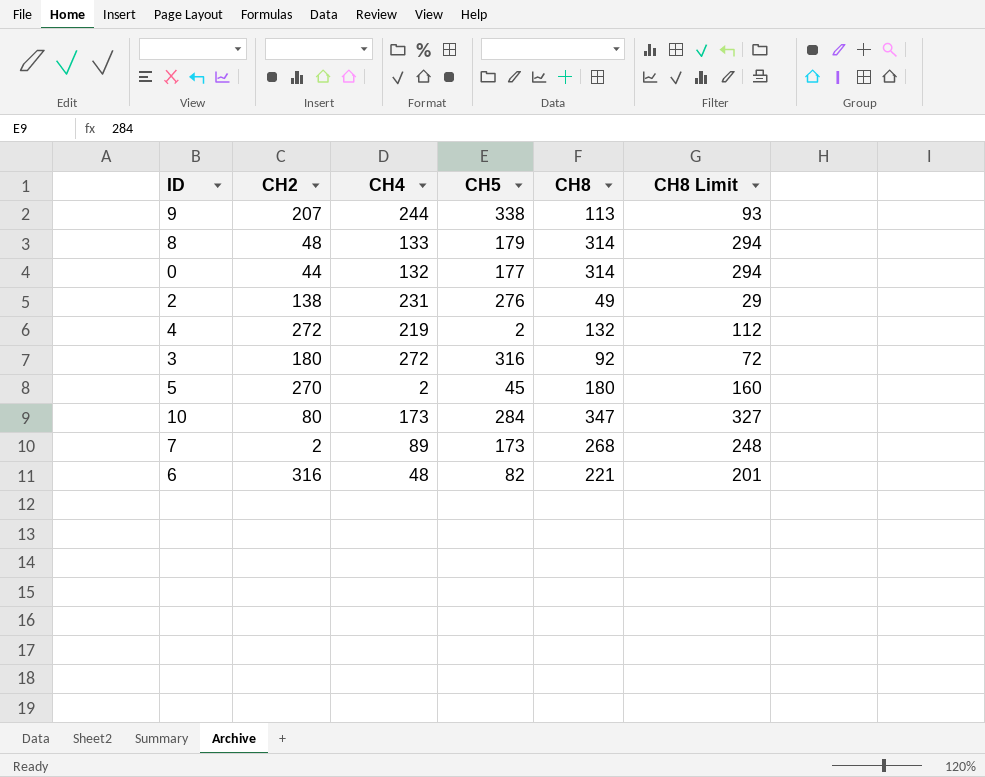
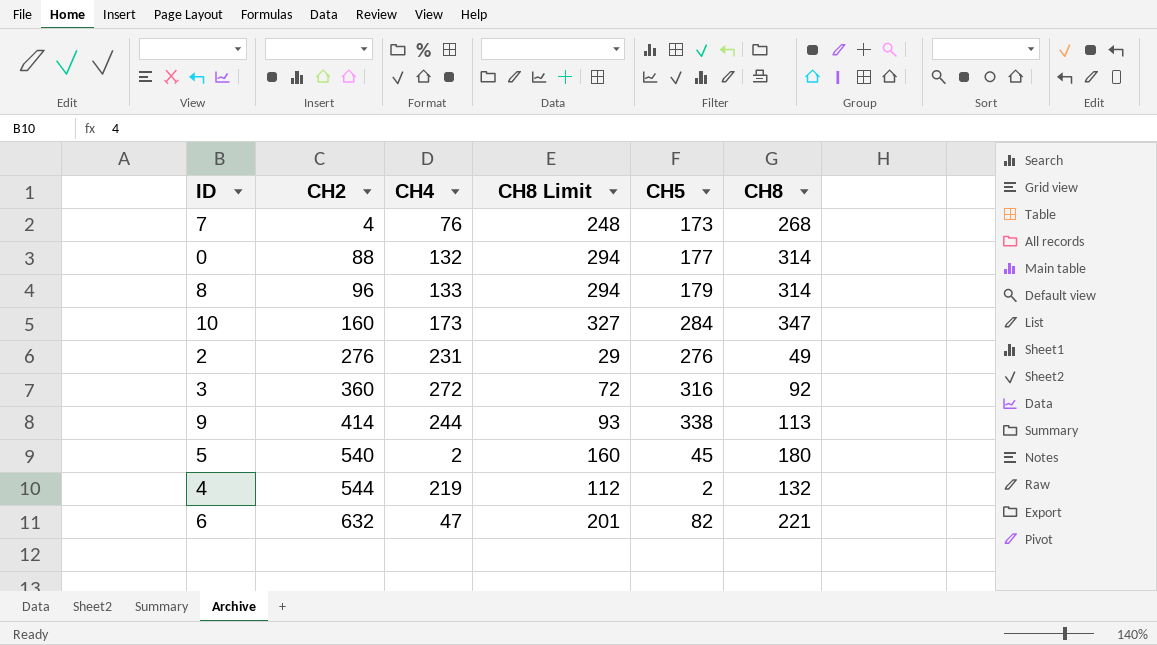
row order: none -> CH2 ascending
column CH8 Limit | position: 6 -> 4
7 | CH2: 2 -> 4
7 | CH4: 89 -> 76
0 | CH2: 44 -> 88
8 | CH2: 48 -> 96
10 | CH2: 80 -> 160
2 | CH2: 138 -> 276
3 | CH2: 180 -> 360
9 | CH2: 207 -> 414
5 | CH2: 270 -> 540
4 | CH2: 272 -> 544
6 | CH2: 316 -> 632
6 | CH4: 48 -> 47

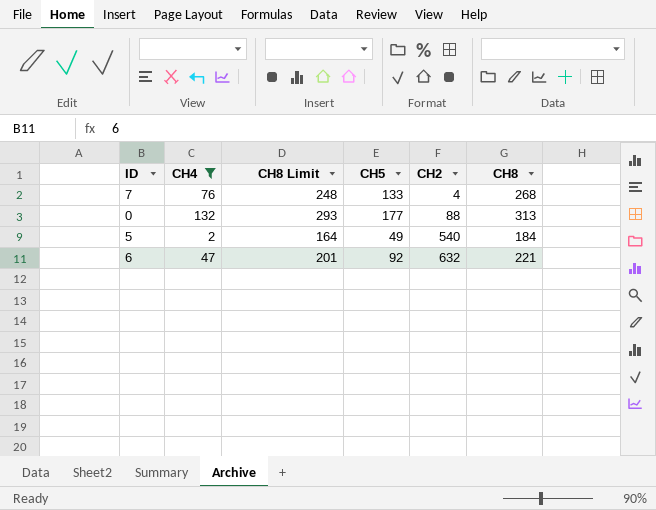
filter: none -> CH4 <= 132
column CH2 | position: 2 -> 5
7 | CH5: 173 -> 133
0 | CH8 Limit: 294 -> 293
0 | CH8: 314 -> 313
5 | CH8 Limit: 160 -> 164
5 | CH5: 45 -> 49
5 | CH8: 180 -> 184
6 | CH5: 82 -> 92

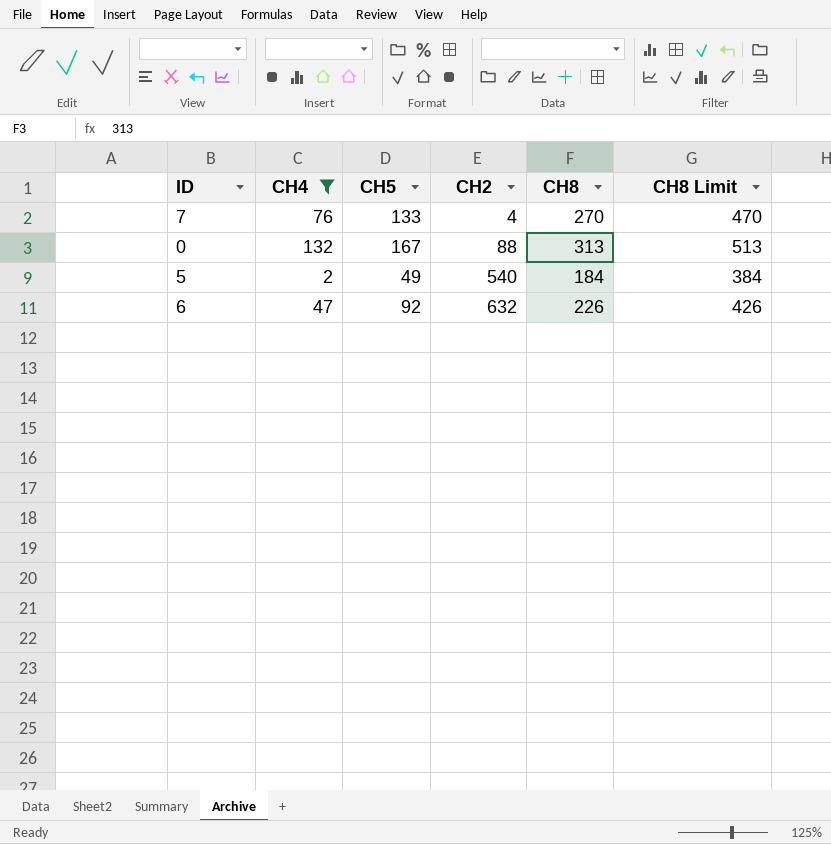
column CH8 Limit | formula: [CH8] - 20 -> [CH8] + 200
column CH8 Limit | position: 3 -> 6
7 | CH8: 268 -> 270
0 | CH5: 177 -> 167
6 | CH8: 221 -> 226

